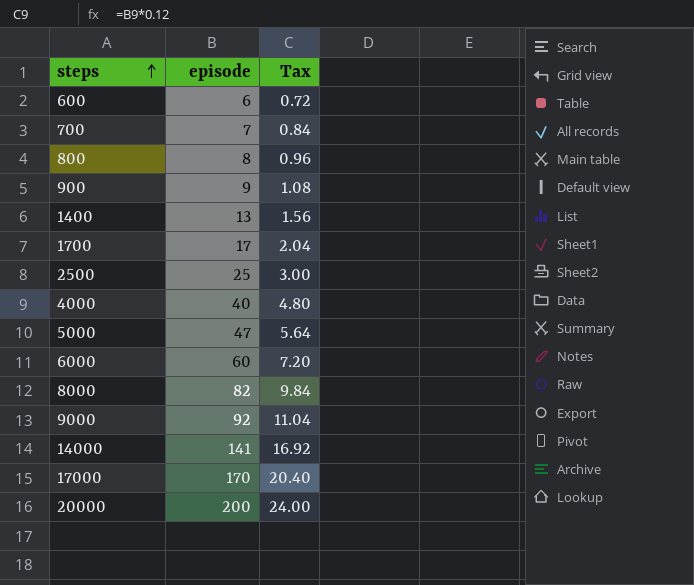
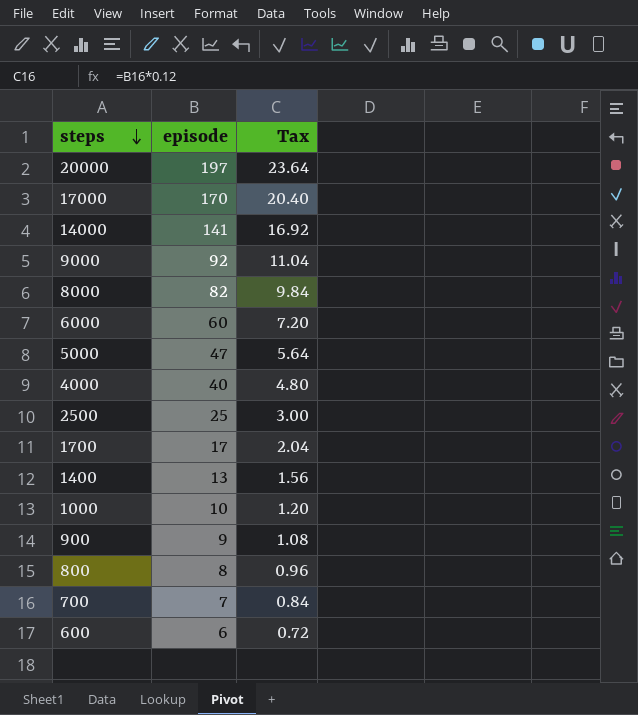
row order: steps ascending -> steps descending
20000 | episode: 200 -> 197
20000 | Tax: 24.00 -> 23.64
row 1000: none -> 10 | 1.20

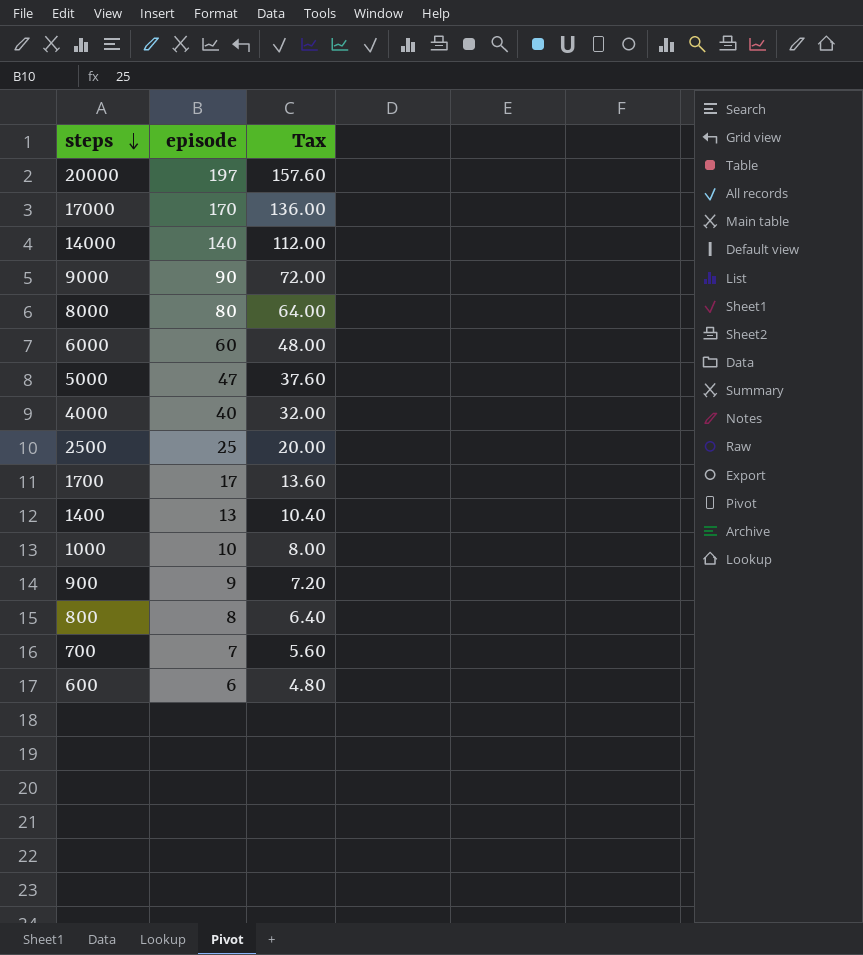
column Tax | formula: [episode] * 0.12 -> [episode] * 0.8
14000 | episode: 141 -> 140
9000 | episode: 92 -> 90
8000 | episode: 82 -> 80

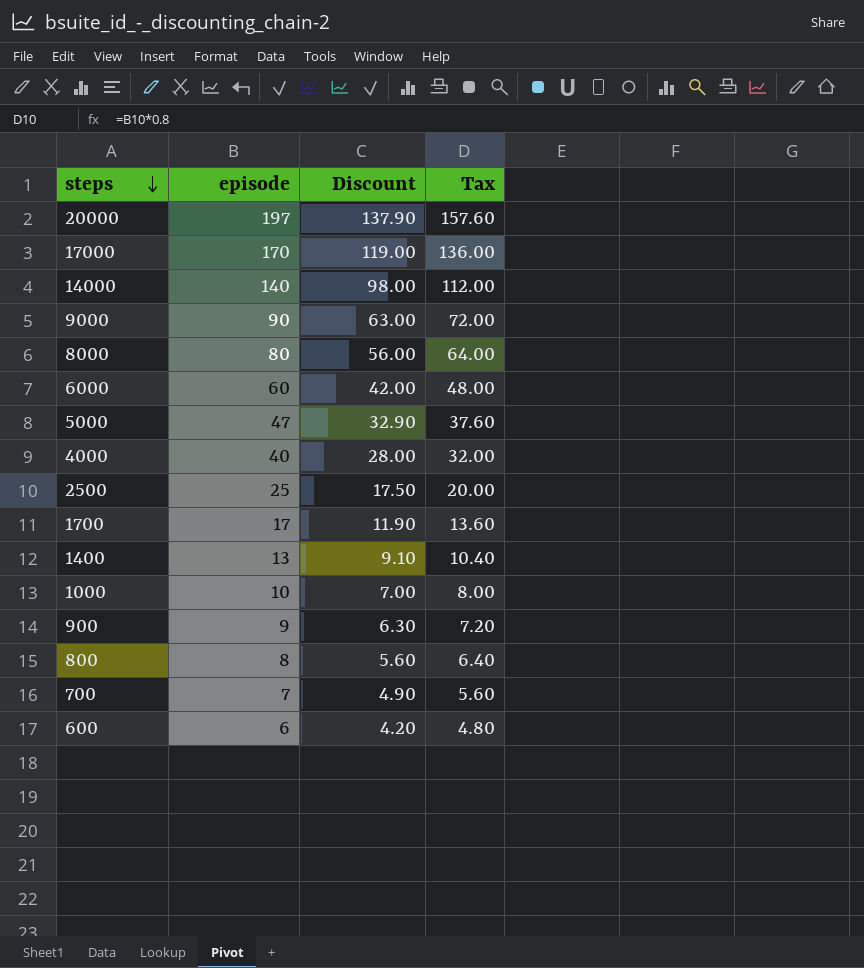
column Discount | formula: none -> [episode] * 0.7

